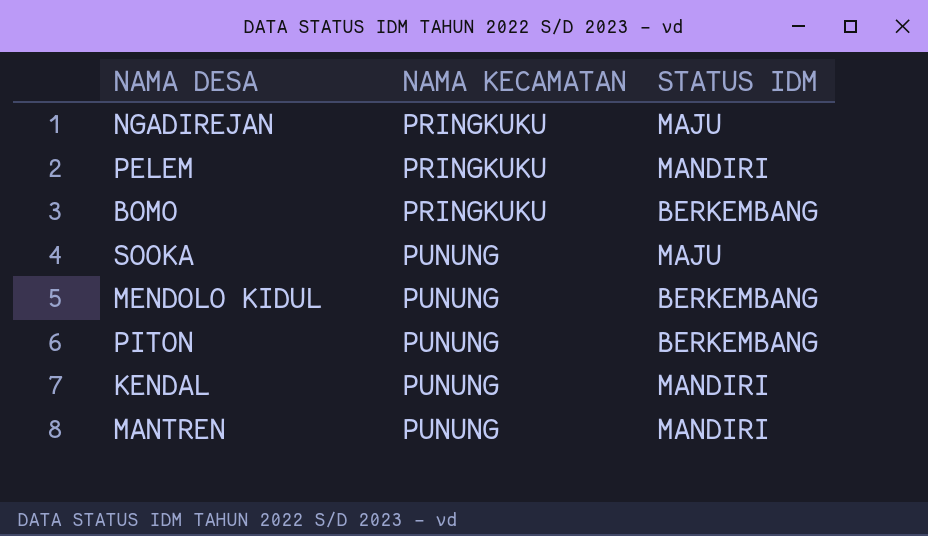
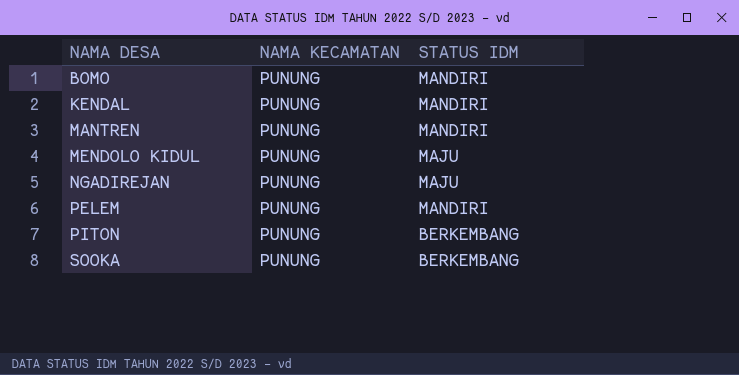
row order: NAMA KECAMATAN ascending -> NAMA DESA ascending
BOMO | NAMA KECAMATAN: PRINGKUKU -> PUNUNG
BOMO | STATUS IDM: BERKEMBANG -> MANDIRI
MENDOLO KIDUL | STATUS IDM: BERKEMBANG -> MAJU
NGADIREJAN | NAMA KECAMATAN: PRINGKUKU -> PUNUNG
PELEM | NAMA KECAMATAN: PRINGKUKU -> PUNUNG
SOOKA | STATUS IDM: MAJU -> BERKEMBANG

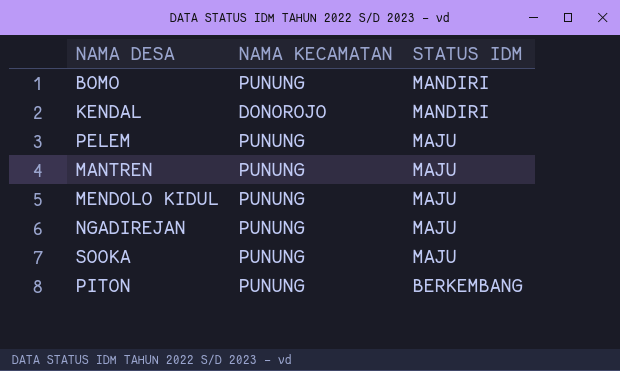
row order: NAMA DESA ascending -> STATUS IDM descending
KENDAL | NAMA KECAMATAN: PUNUNG -> DONOROJO
PELEM | STATUS IDM: MANDIRI -> MAJU
MANTREN | STATUS IDM: MANDIRI -> MAJU
SOOKA | STATUS IDM: BERKEMBANG -> MAJU

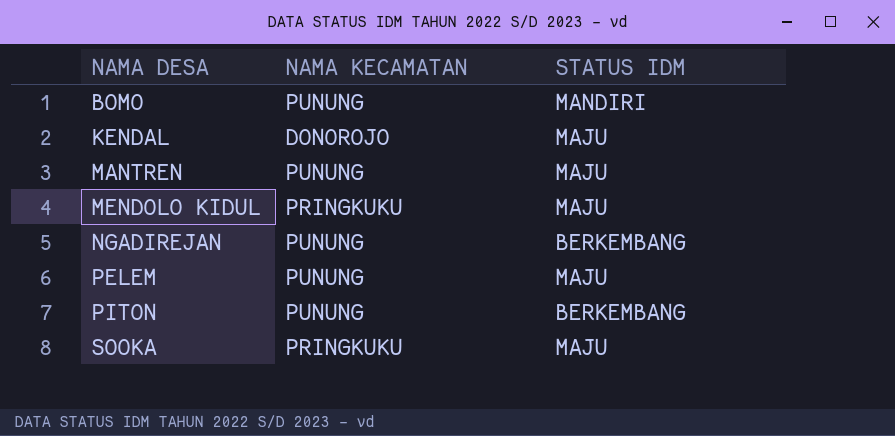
row order: STATUS IDM descending -> NAMA DESA ascending
KENDAL | STATUS IDM: MANDIRI -> MAJU
MENDOLO KIDUL | NAMA KECAMATAN: PUNUNG -> PRINGKUKU
NGADIREJAN | STATUS IDM: MAJU -> BERKEMBANG
SOOKA | NAMA KECAMATAN: PUNUNG -> PRINGKUKU

